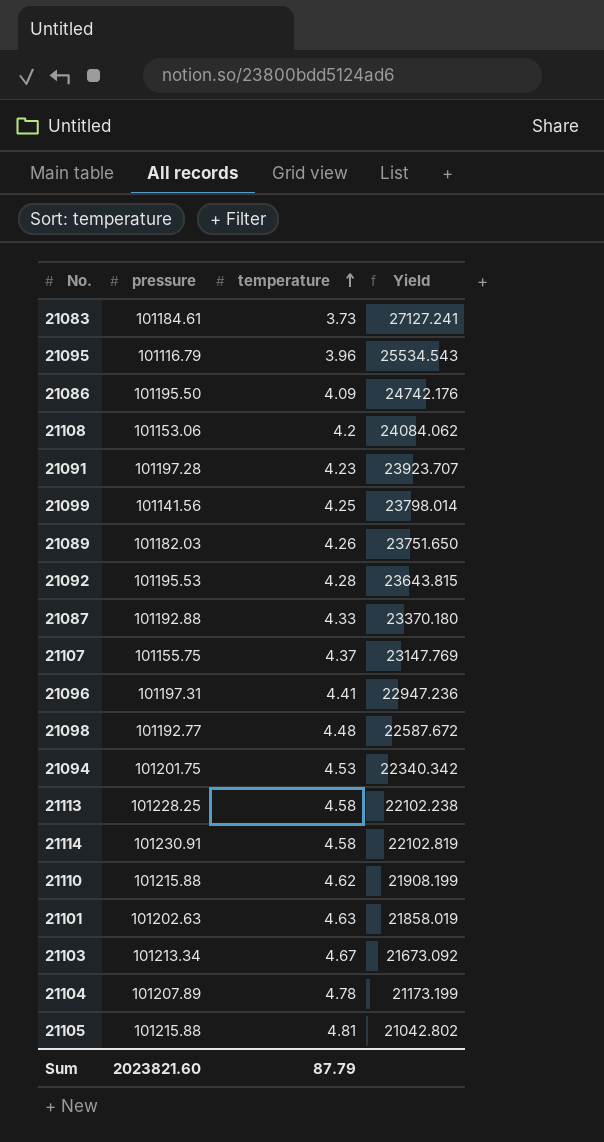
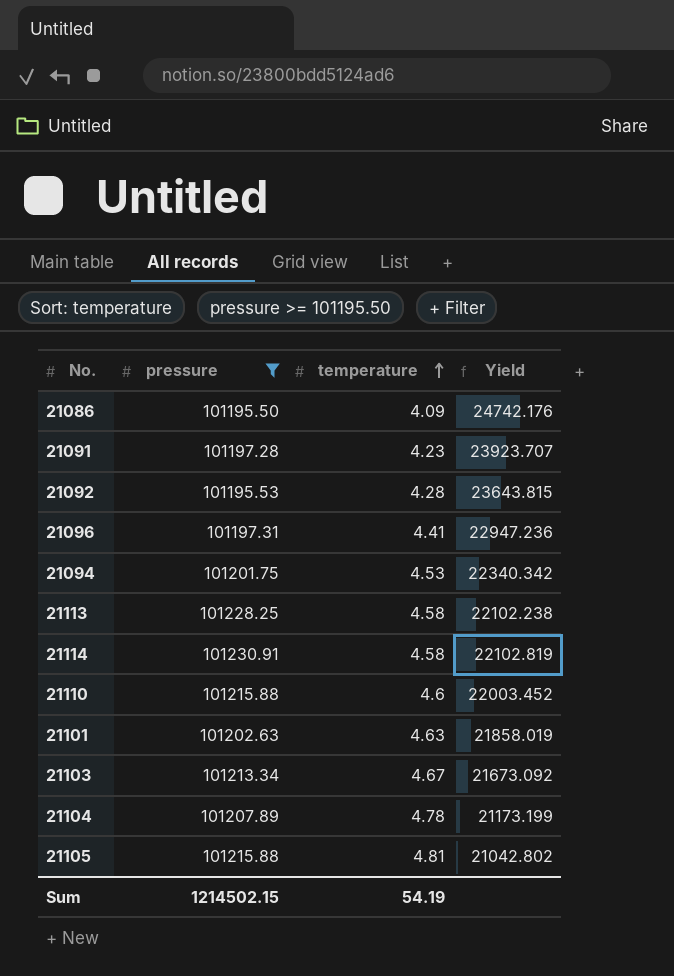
filter: none -> pressure >= 101195.50
21110 | temperature: 4.62 -> 4.6
21110 | Yield: 21908.199 -> 22003.452
Sum | pressure: 2023821.60 -> 1214502.15
Sum | temperature: 87.79 -> 54.19

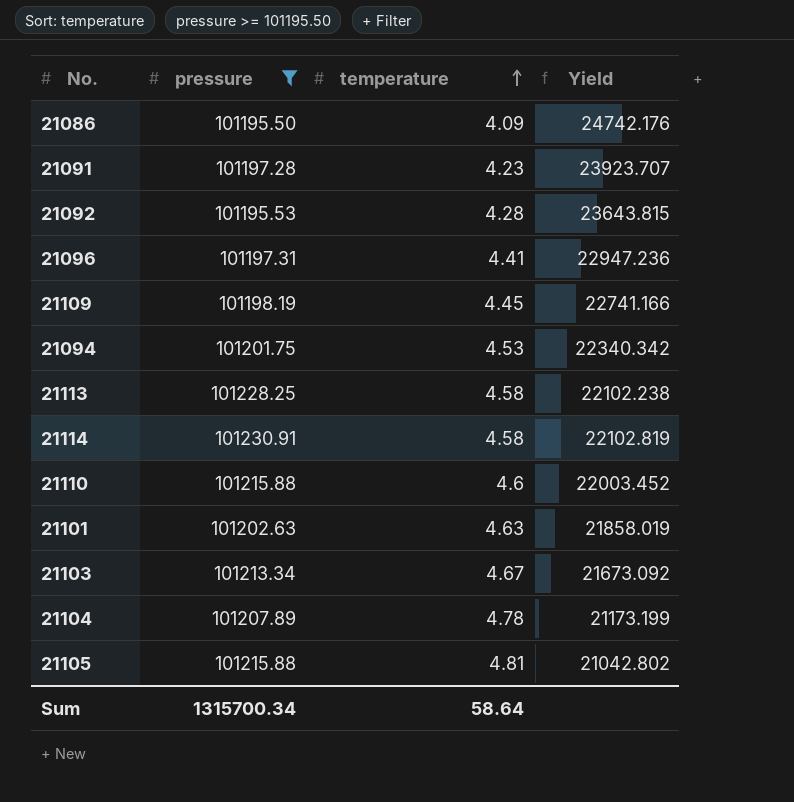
row 21109: none -> 101198.19 | 4.45 | 22741.166
Sum | pressure: 1214502.15 -> 1315700.34
Sum | temperature: 54.19 -> 58.64

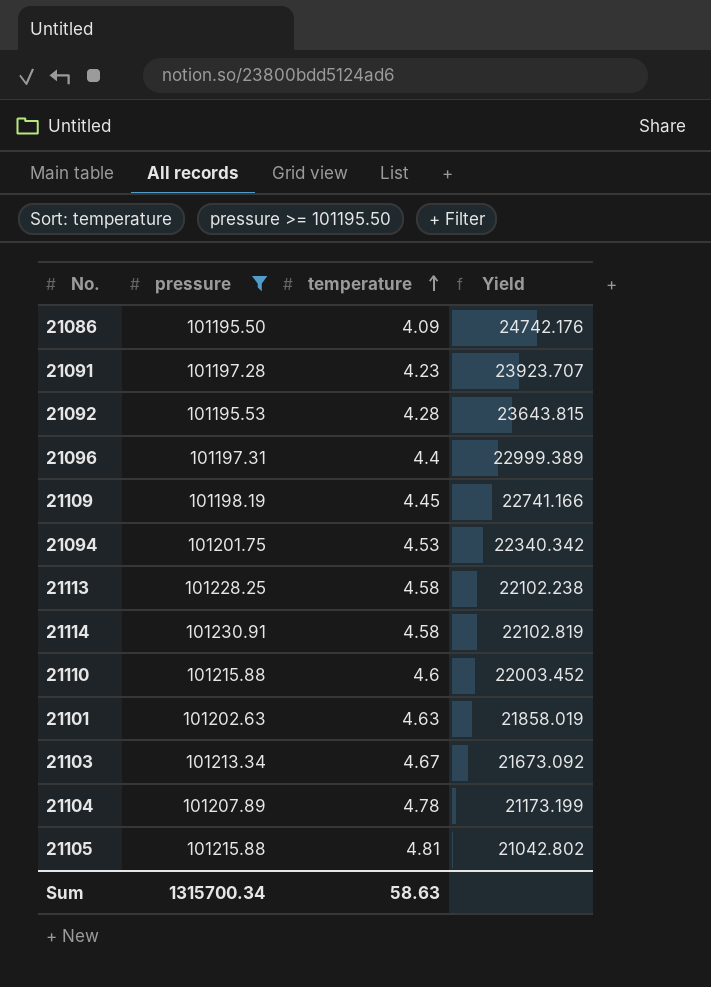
21096 | temperature: 4.41 -> 4.4
21096 | Yield: 22947.236 -> 22999.389
Sum | temperature: 58.64 -> 58.63

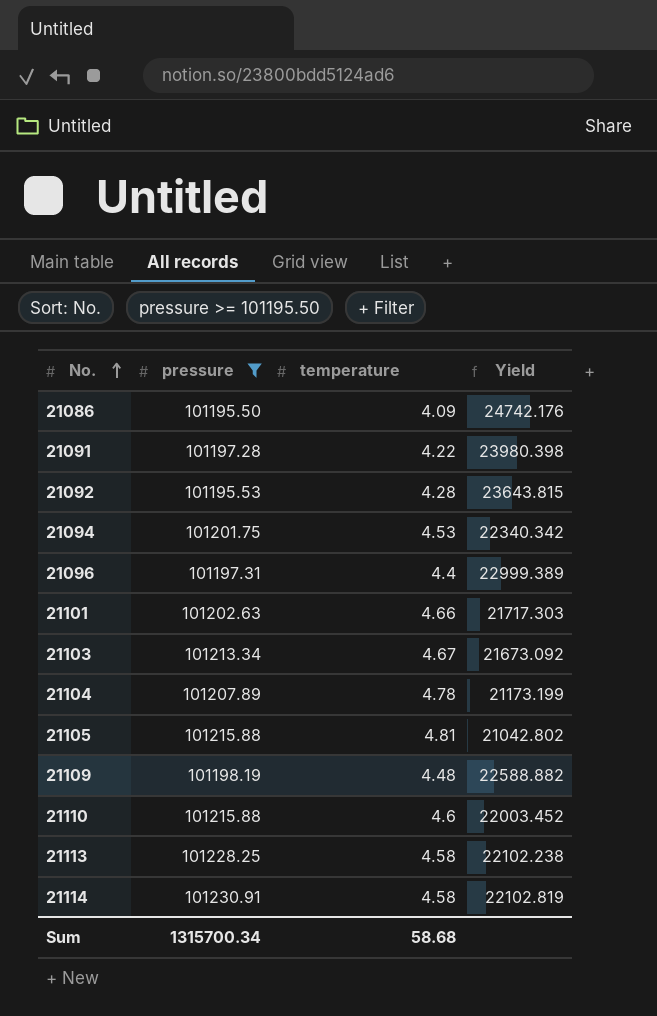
row order: temperature ascending -> No. ascending
21091 | temperature: 4.23 -> 4.22
21091 | Yield: 23923.707 -> 23980.398
21101 | temperature: 4.63 -> 4.66
21101 | Yield: 21858.019 -> 21717.303
21109 | temperature: 4.45 -> 4.48
21109 | Yield: 22741.166 -> 22588.882
Sum | temperature: 58.63 -> 58.68

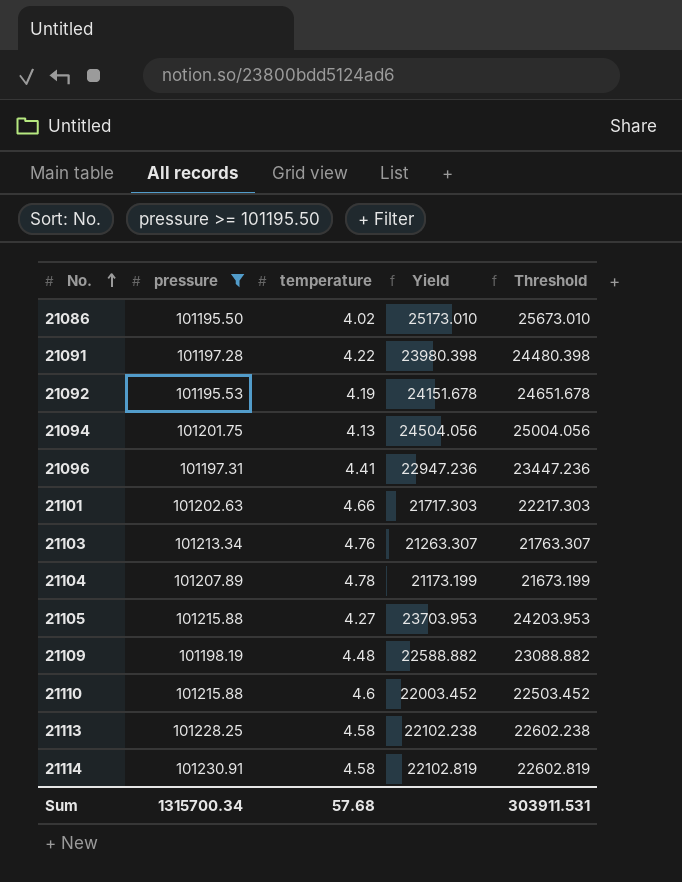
column Threshold | formula: none -> [Yield] + 500
21086 | temperature: 4.09 -> 4.02
21086 | Yield: 24742.176 -> 25173.010
21092 | temperature: 4.28 -> 4.19
21092 | Yield: 23643.815 -> 24151.678
21094 | temperature: 4.53 -> 4.13
21094 | Yield: 22340.342 -> 24504.056
21096 | temperature: 4.4 -> 4.41
21096 | Yield: 22999.389 -> 22947.236
21103 | temperature: 4.67 -> 4.76
21103 | Yield: 21673.092 -> 21263.307
21105 | temperature: 4.81 -> 4.27
21105 | Yield: 21042.802 -> 23703.953
Sum | temperature: 58.68 -> 57.68

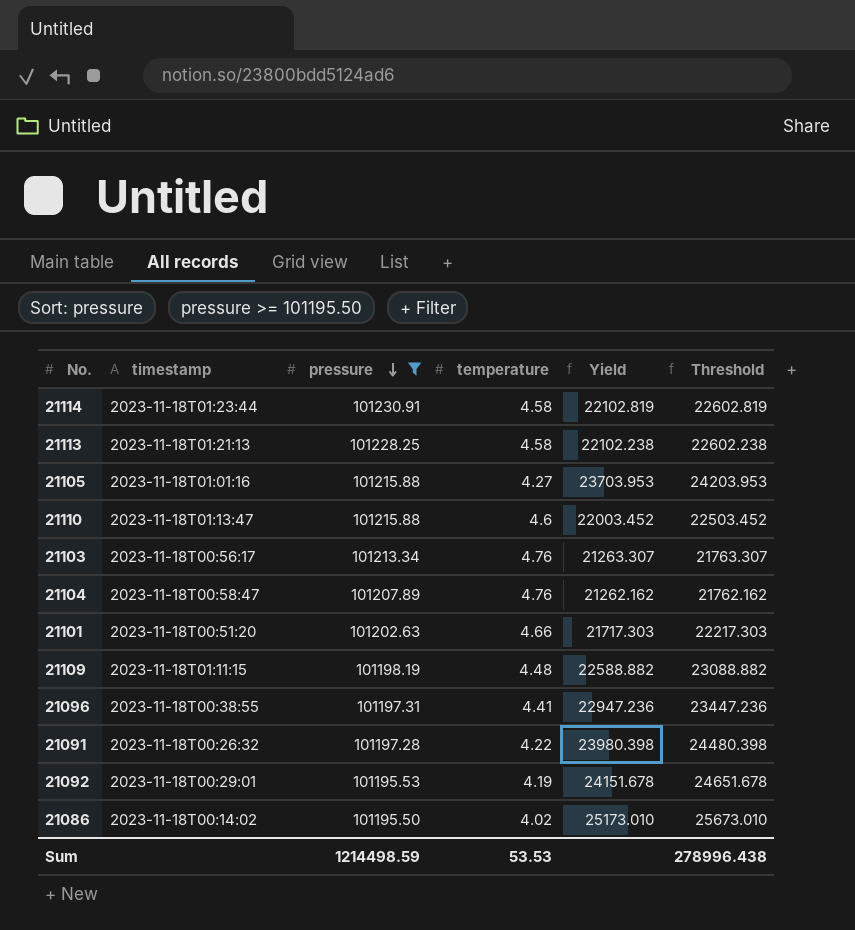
row order: No. ascending -> pressure descending
column timestamp | position: none -> 2
row 21094: 101201.75 | 4.13 | 24504.056 | 25004.056 -> none
21104 | temperature: 4.78 -> 4.76
21104 | Yield: 21173.199 -> 21262.162
21104 | Threshold: 21673.199 -> 21762.162
Sum | pressure: 1315700.34 -> 1214498.59
Sum | temperature: 57.68 -> 53.53
Sum | Threshold: 303911.531 -> 278996.438

